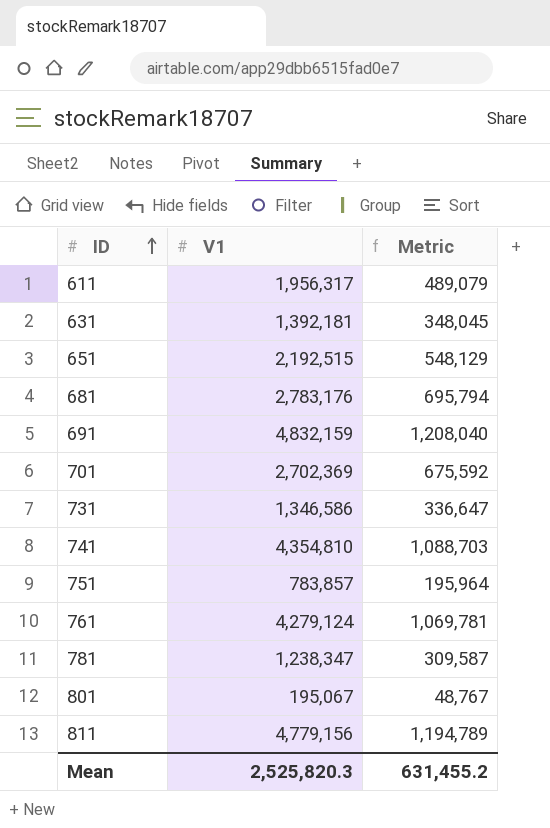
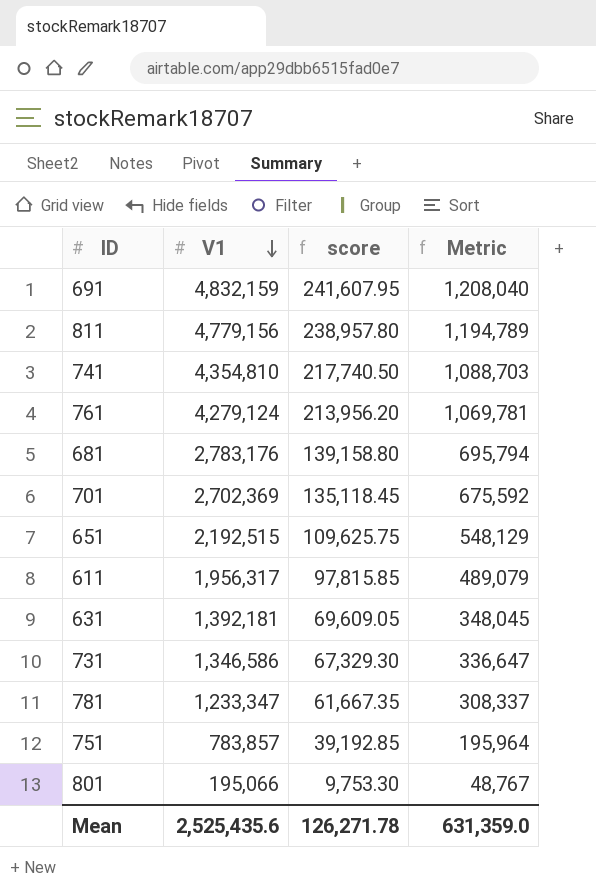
row order: ID ascending -> V1 descending
column score | formula: none -> [V1] * 0.05
781 | V1: 1,238,347 -> 1,233,347
781 | Metric: 309,587 -> 308,337
801 | V1: 195,067 -> 195,066
Mean | V1: 2,525,820.3 -> 2,525,435.6
Mean | Metric: 631,455.2 -> 631,359.0

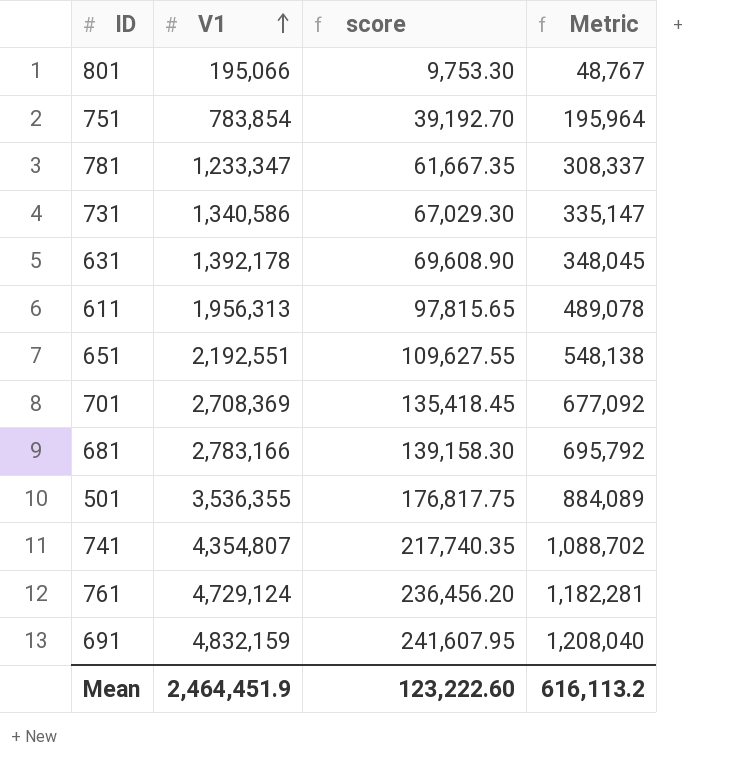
row order: V1 descending -> V1 ascending
row 811: 4,779,156 | 238,957.80 | 1,194,789 -> none
751 | V1: 783,857 -> 783,854
751 | score: 39,192.85 -> 39,192.70
731 | V1: 1,346,586 -> 1,340,586
731 | score: 67,329.30 -> 67,029.30
731 | Metric: 336,647 -> 335,147
631 | V1: 1,392,181 -> 1,392,178
631 | score: 69,609.05 -> 69,608.90
611 | V1: 1,956,317 -> 1,956,313
611 | score: 97,815.85 -> 97,815.65
611 | Metric: 489,079 -> 489,078
651 | V1: 2,192,515 -> 2,192,551
651 | score: 109,625.75 -> 109,627.55
651 | Metric: 548,129 -> 548,138
701 | V1: 2,702,369 -> 2,708,369
701 | score: 135,118.45 -> 135,418.45
701 | Metric: 675,592 -> 677,092
681 | V1: 2,783,176 -> 2,783,166
681 | score: 139,158.80 -> 139,158.30
681 | Metric: 695,794 -> 695,792
row 501: none -> 3,536,355 | 176,817.75 | 884,089
741 | V1: 4,354,810 -> 4,354,807
741 | score: 217,740.50 -> 217,740.35
741 | Metric: 1,088,703 -> 1,088,702
761 | V1: 4,279,124 -> 4,729,124
761 | score: 213,956.20 -> 236,456.20
761 | Metric: 1,069,781 -> 1,182,281
Mean | V1: 2,525,435.6 -> 2,464,451.9
Mean | score: 126,271.78 -> 123,222.60
Mean | Metric: 631,359.0 -> 616,113.2

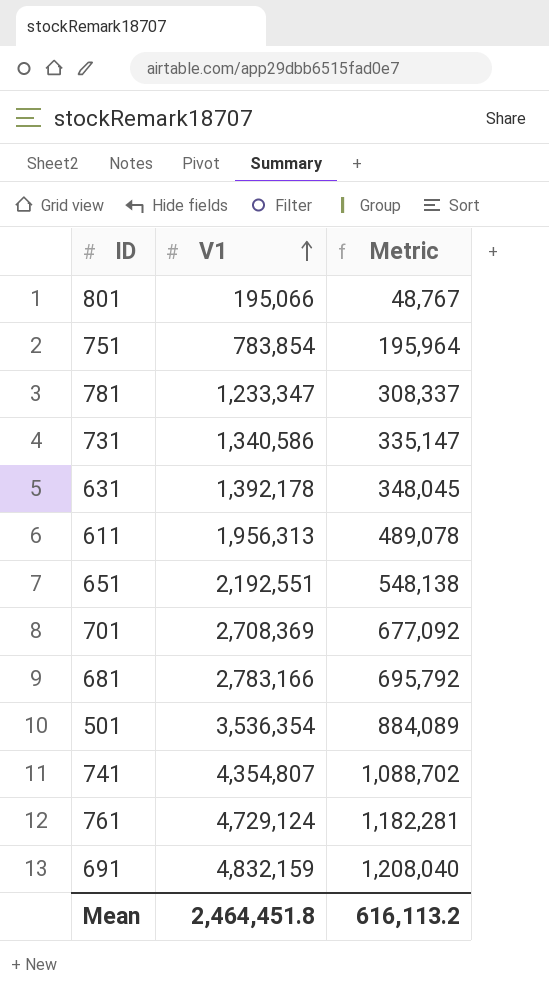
column score | formula: [V1] * 0.05 -> none
501 | V1: 3,536,355 -> 3,536,354
Mean | V1: 2,464,451.9 -> 2,464,451.8

